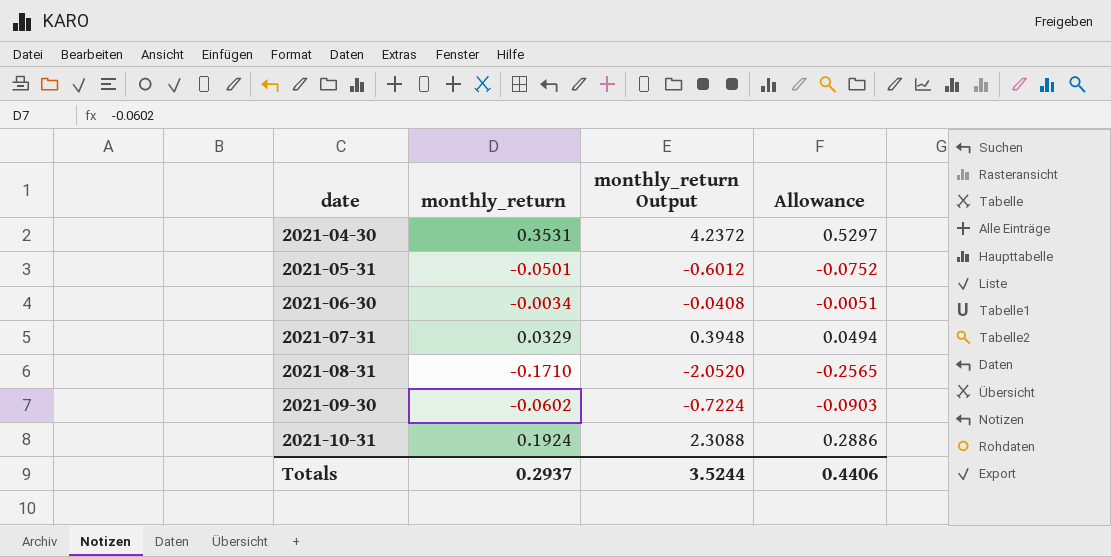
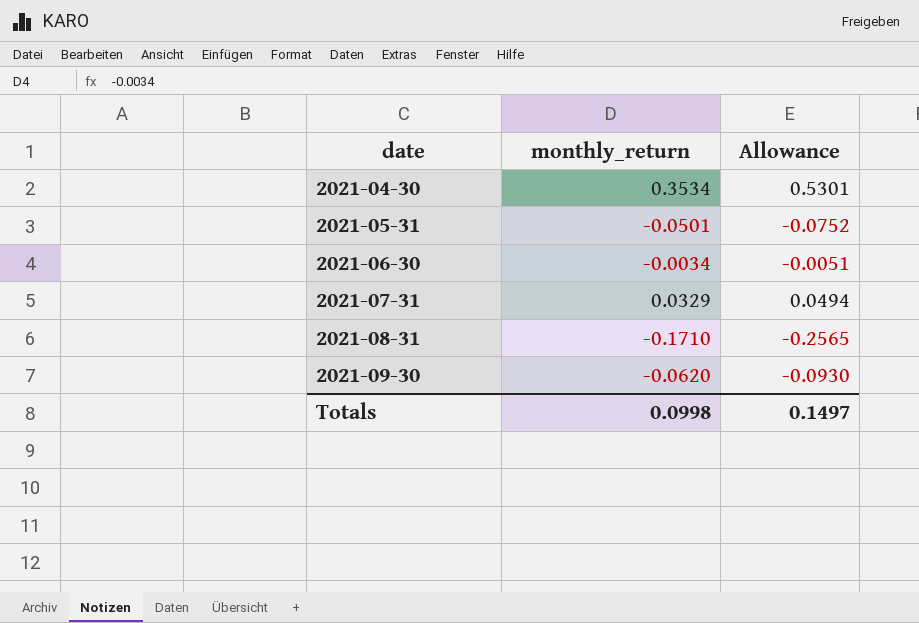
column monthly_return Output | formula: [monthly_return] * 12 -> none
row 2021-10-31: 0.1924 | 2.3088 | 0.2886 -> none
2021-04-30 | monthly_return: 0.3531 -> 0.3534
2021-04-30 | Allowance: 0.5297 -> 0.5301
2021-09-30 | monthly_return: -0.0602 -> -0.0620
2021-09-30 | Allowance: -0.0903 -> -0.0930
Totals | monthly_return: 0.2937 -> 0.0998
Totals | Allowance: 0.4406 -> 0.1497

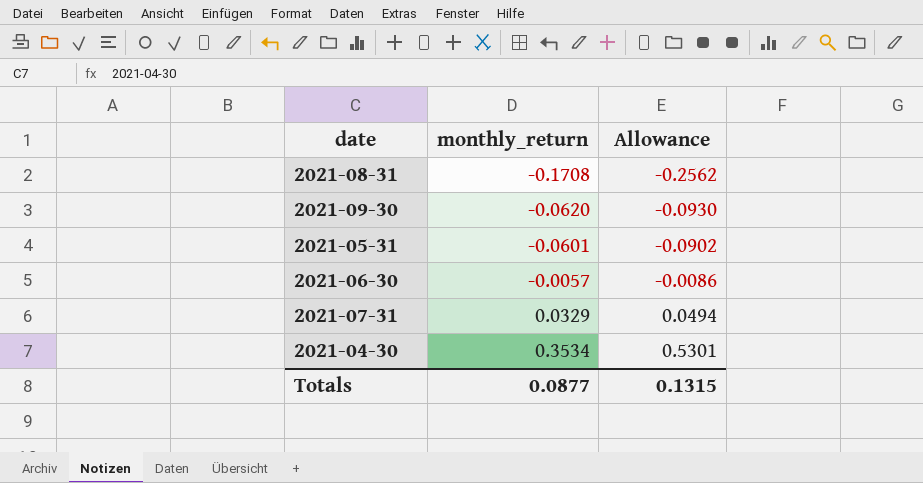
row order: date ascending -> monthly_return ascending
2021-08-31 | monthly_return: -0.1710 -> -0.1708
2021-08-31 | Allowance: -0.2565 -> -0.2562
2021-05-31 | monthly_return: -0.0501 -> -0.0601
2021-05-31 | Allowance: -0.0752 -> -0.0902
2021-06-30 | monthly_return: -0.0034 -> -0.0057
2021-06-30 | Allowance: -0.0051 -> -0.0086
Totals | monthly_return: 0.0998 -> 0.0877
Totals | Allowance: 0.1497 -> 0.1315

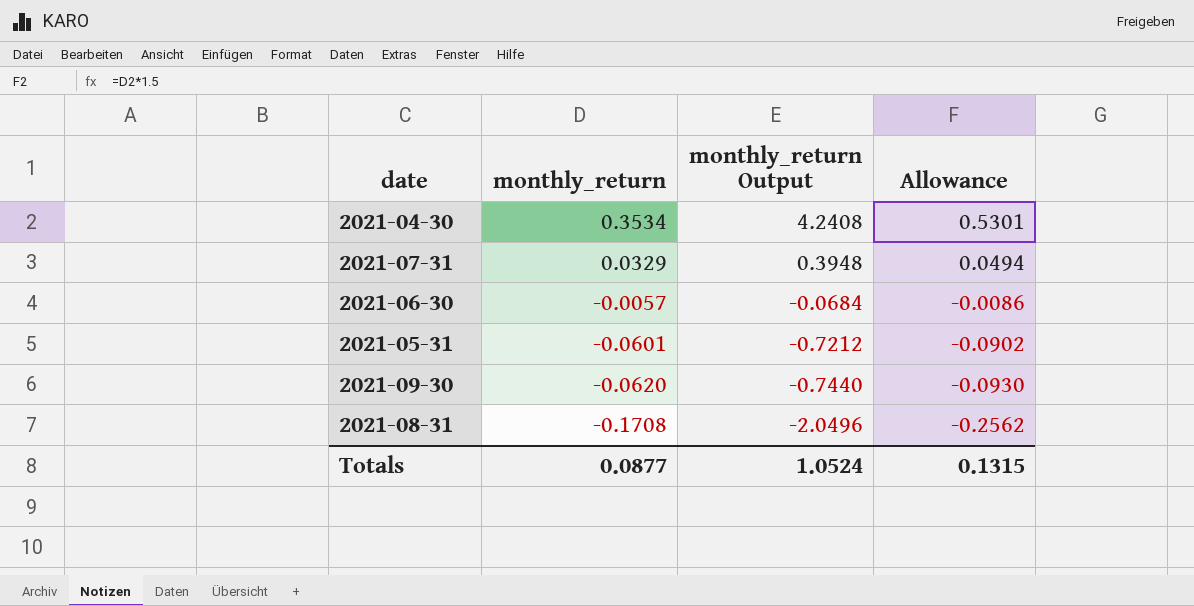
row order: monthly_return ascending -> monthly_return descending
column monthly_return Output | formula: none -> [monthly_return] * 12

